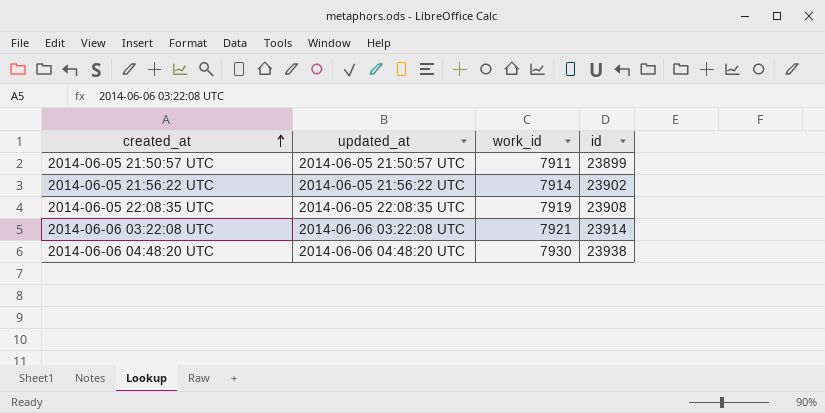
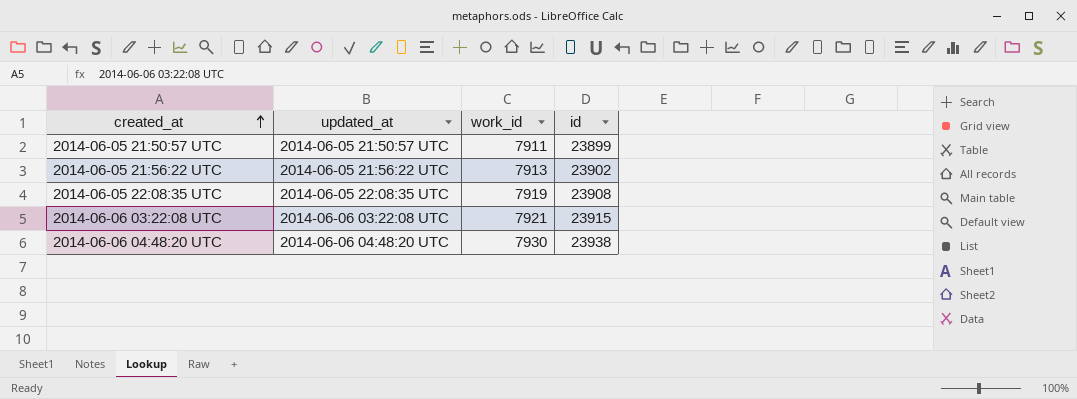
2014-06-05 21:56:22 UTC | work_id: 7914 -> 7913
2014-06-06 03:22:08 UTC | id: 23914 -> 23915

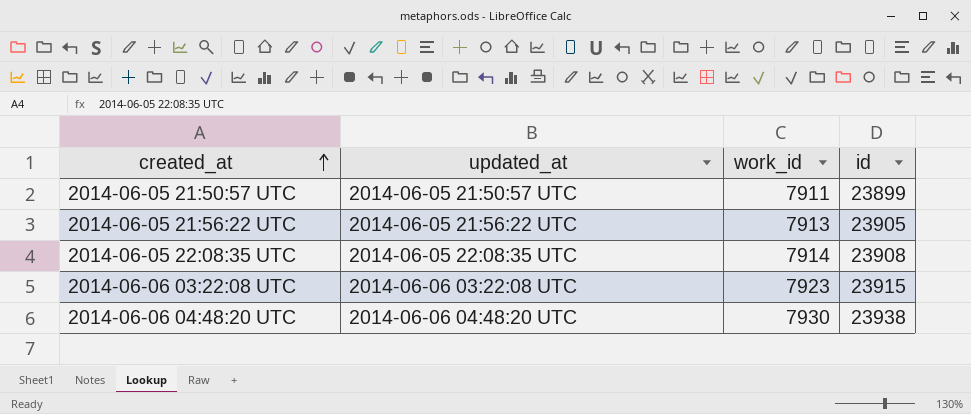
2014-06-05 21:56:22 UTC | id: 23902 -> 23905
2014-06-05 22:08:35 UTC | work_id: 7919 -> 7914
2014-06-06 03:22:08 UTC | work_id: 7921 -> 7923

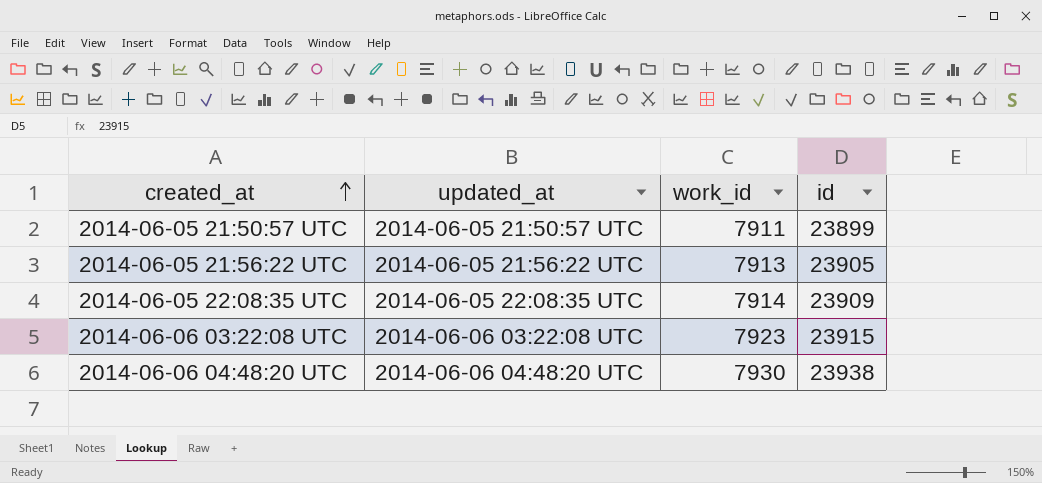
2014-06-05 22:08:35 UTC | id: 23908 -> 23909

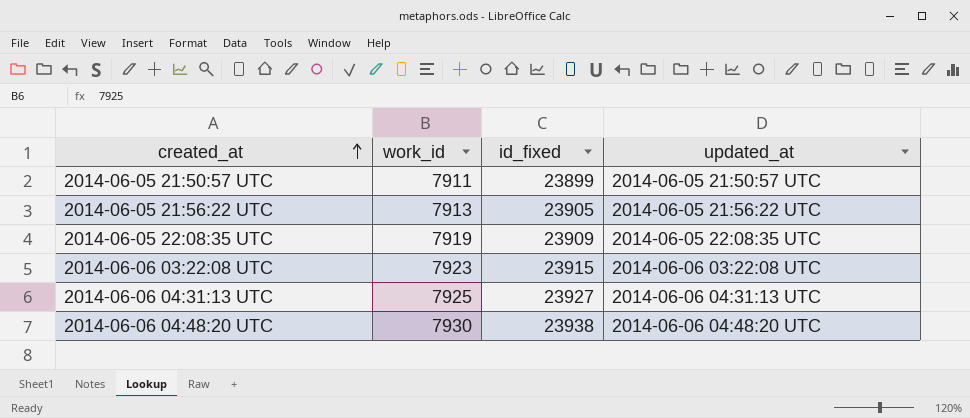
column name: id -> id_fixed
column updated_at | position: 2 -> 4
2014-06-05 22:08:35 UTC | work_id: 7914 -> 7919
row 2014-06-06 04:31:13 UTC: none -> 7925 | 23927 | 2014-06-06 04:31:13 UTC

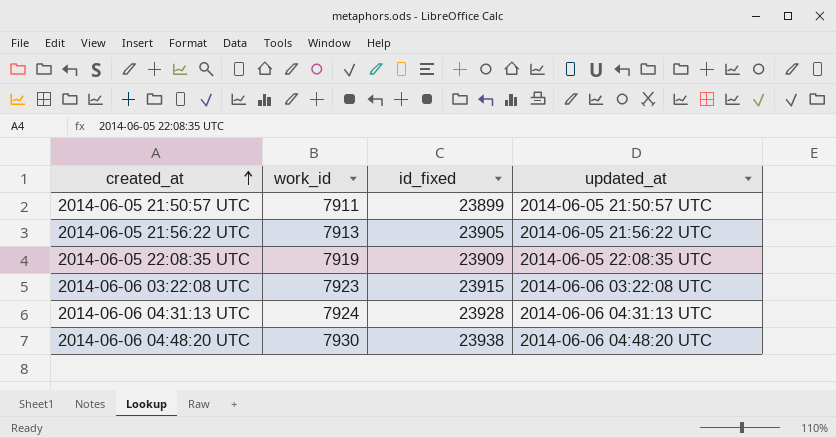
2014-06-06 04:31:13 UTC | work_id: 7925 -> 7924
2014-06-06 04:31:13 UTC | id_fixed: 23927 -> 23928

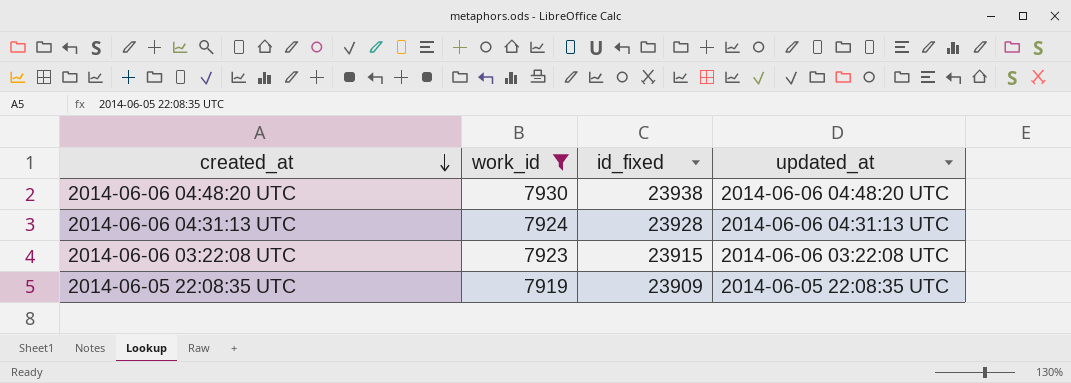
filter: none -> work_id >= 7919
row order: created_at ascending -> created_at descending

